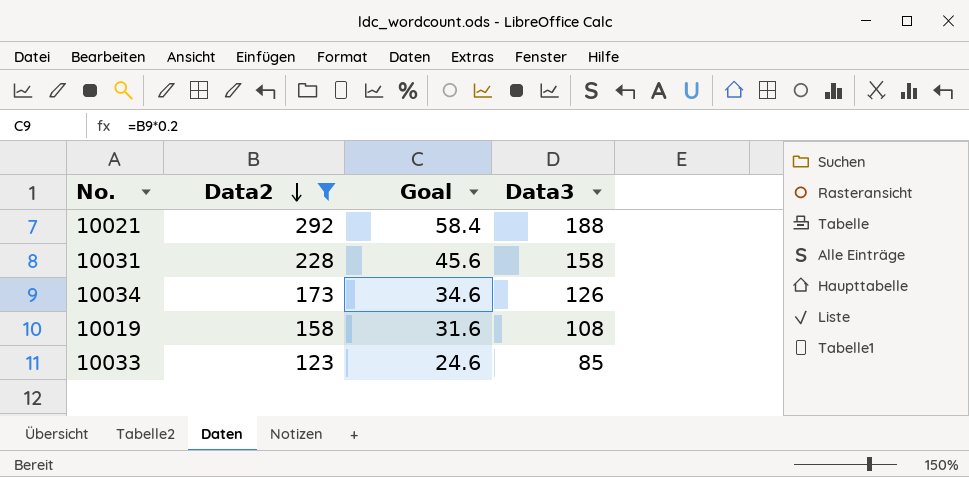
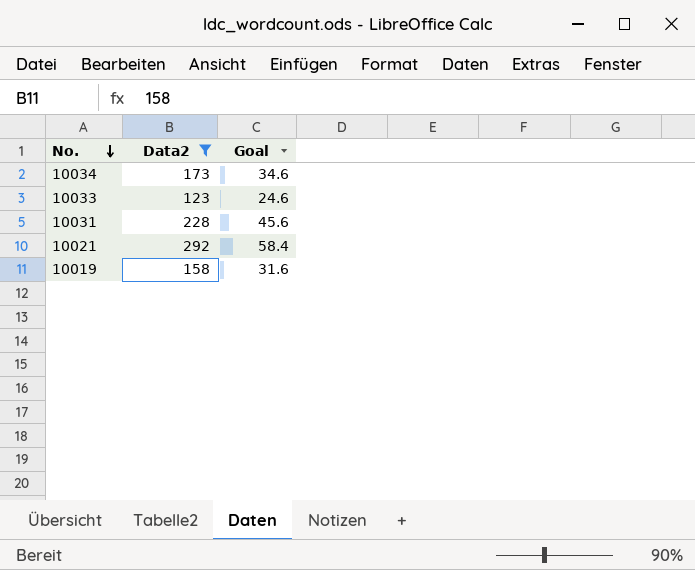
row order: Data2 descending -> No. descending
column Data3 | position: 4 -> none

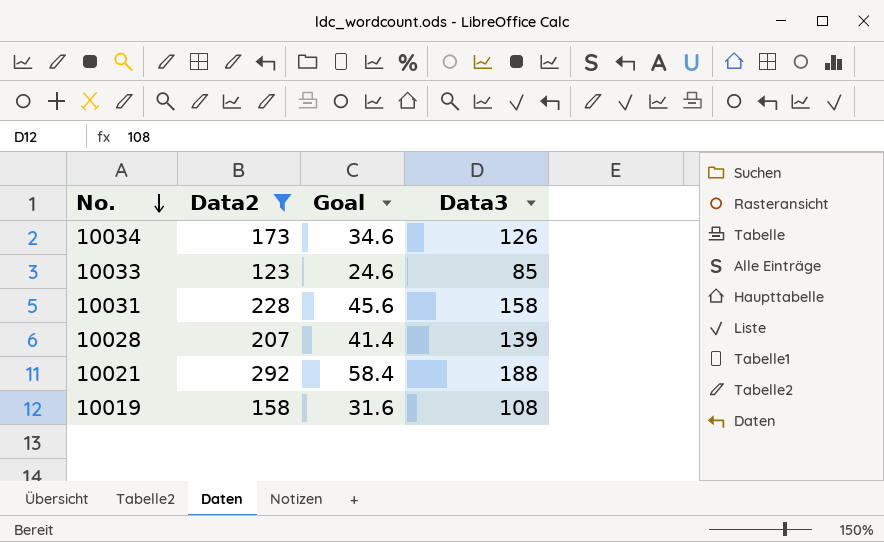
column Data3 | position: none -> 4
row 10028: none -> 207 | 41.4 | 139

